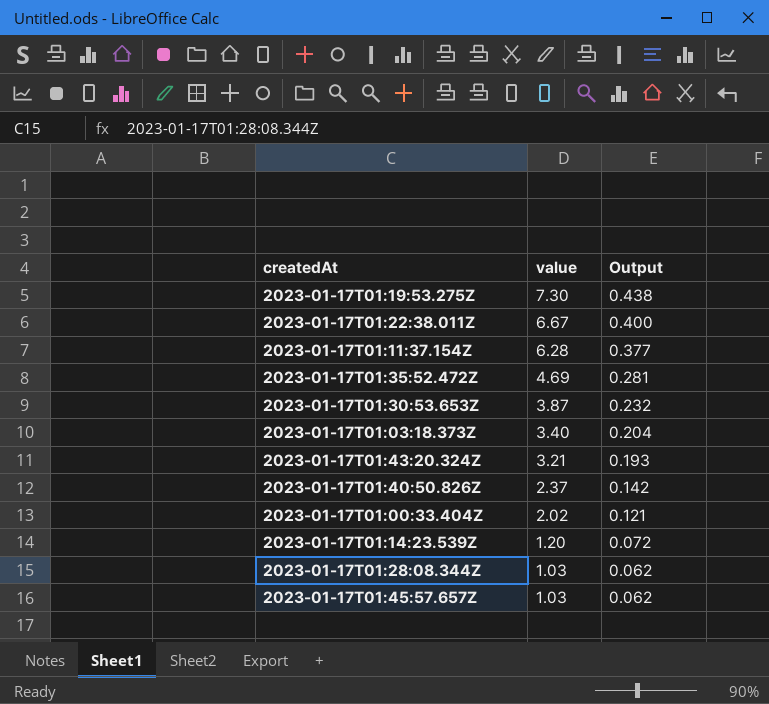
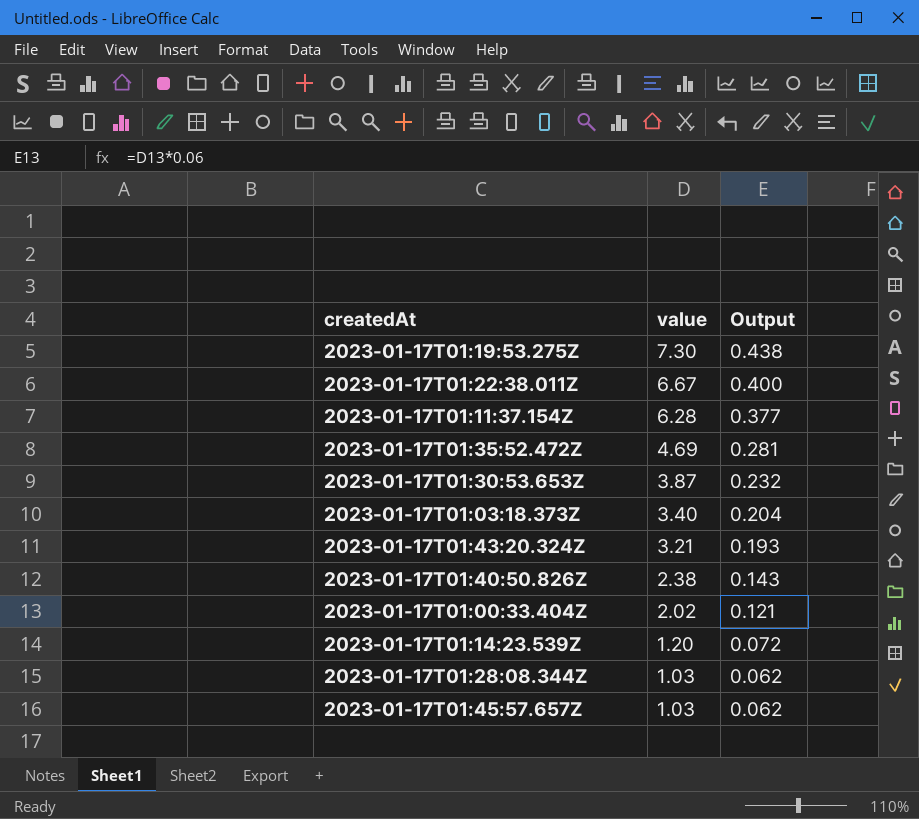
2023-01-17T01:40:50.826Z | value: 2.37 -> 2.38
2023-01-17T01:40:50.826Z | Output: 0.142 -> 0.143

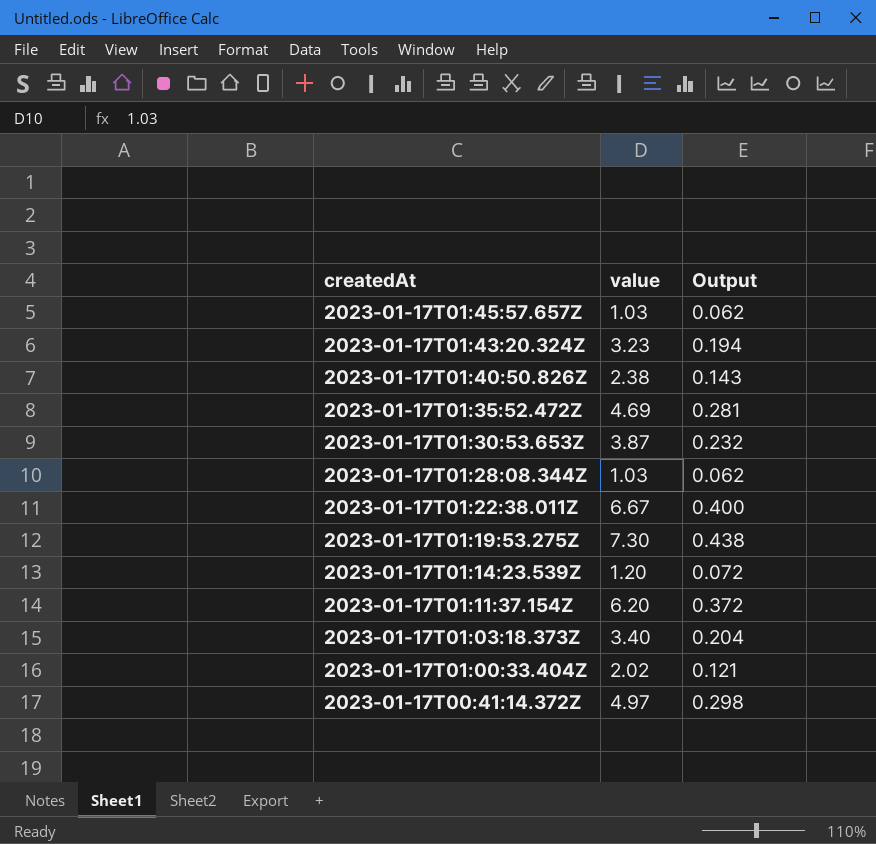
row order: value descending -> createdAt descending
2023-01-17T01:43:20.324Z | value: 3.21 -> 3.23
2023-01-17T01:43:20.324Z | Output: 0.193 -> 0.194
2023-01-17T01:11:37.154Z | value: 6.28 -> 6.20
2023-01-17T01:11:37.154Z | Output: 0.377 -> 0.372
row 2023-01-17T00:41:14.372Z: none -> 4.97 | 0.298

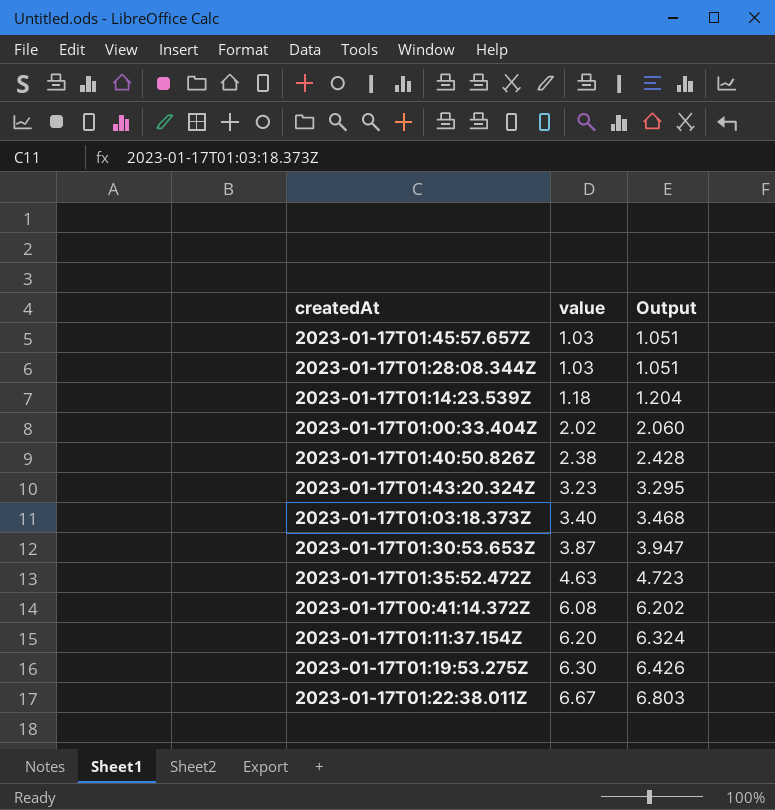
row order: createdAt descending -> value ascending
column Output | formula: [value] * 0.06 -> [value] * 1.02
2023-01-17T01:14:23.539Z | value: 1.20 -> 1.18
2023-01-17T01:35:52.472Z | value: 4.69 -> 4.63
2023-01-17T00:41:14.372Z | value: 4.97 -> 6.08
2023-01-17T01:19:53.275Z | value: 7.30 -> 6.30

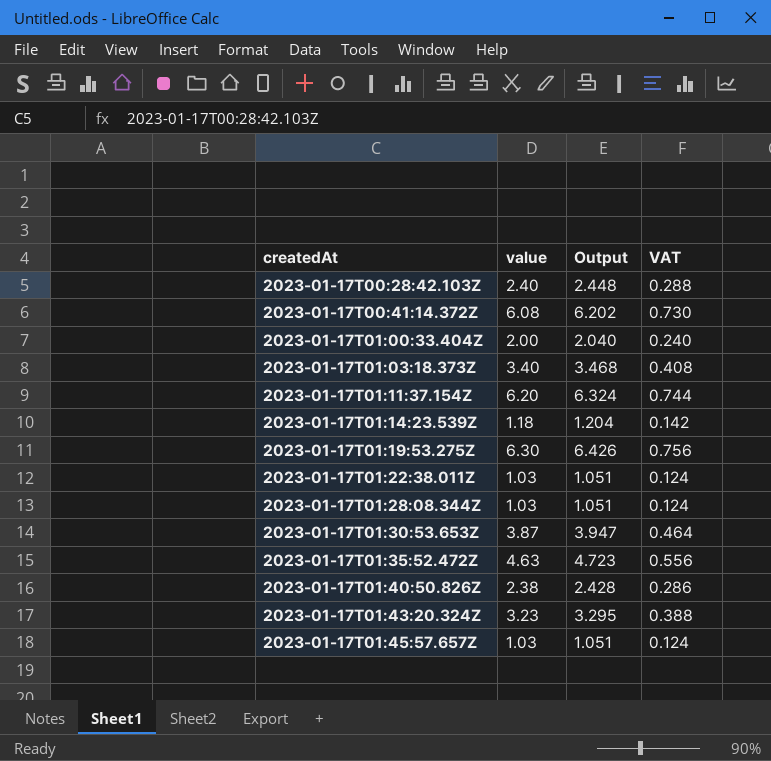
row order: value ascending -> createdAt ascending
column VAT | formula: none -> [value] * 0.12
row 2023-01-17T00:28:42.103Z: none -> 2.40 | 2.448 | 0.288
2023-01-17T01:00:33.404Z | value: 2.02 -> 2.00
2023-01-17T01:00:33.404Z | Output: 2.060 -> 2.040
2023-01-17T01:22:38.011Z | value: 6.67 -> 1.03
2023-01-17T01:22:38.011Z | Output: 6.803 -> 1.051

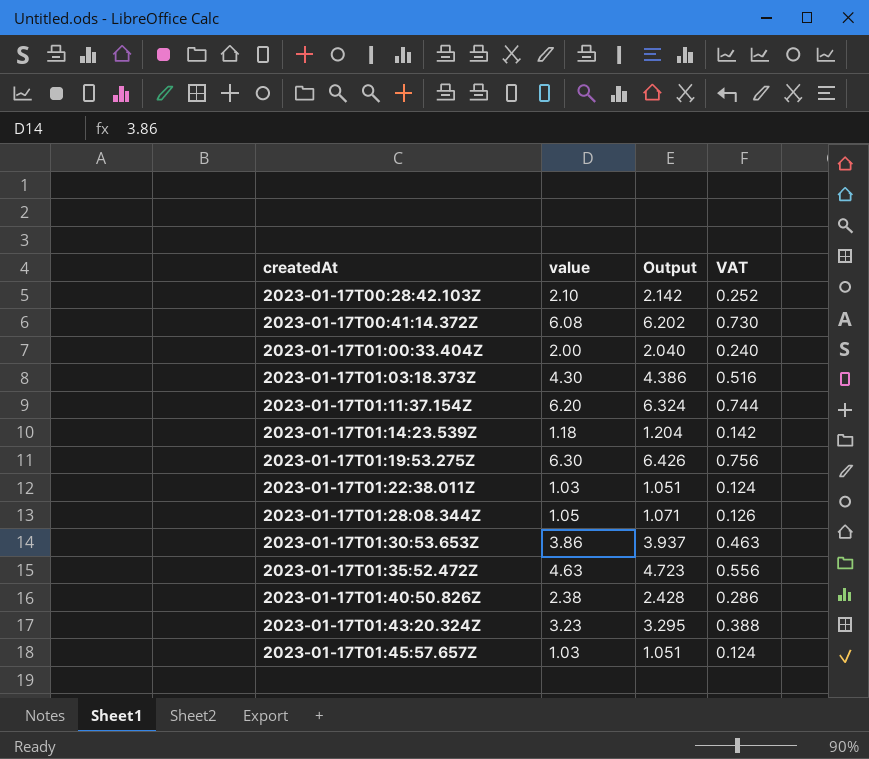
2023-01-17T00:28:42.103Z | value: 2.40 -> 2.10
2023-01-17T00:28:42.103Z | Output: 2.448 -> 2.142
2023-01-17T00:28:42.103Z | VAT: 0.288 -> 0.252
2023-01-17T01:03:18.373Z | value: 3.40 -> 4.30
2023-01-17T01:03:18.373Z | Output: 3.468 -> 4.386
2023-01-17T01:03:18.373Z | VAT: 0.408 -> 0.516
2023-01-17T01:28:08.344Z | value: 1.03 -> 1.05
2023-01-17T01:28:08.344Z | Output: 1.051 -> 1.071
2023-01-17T01:28:08.344Z | VAT: 0.124 -> 0.126
2023-01-17T01:30:53.653Z | value: 3.87 -> 3.86
2023-01-17T01:30:53.653Z | Output: 3.947 -> 3.937
2023-01-17T01:30:53.653Z | VAT: 0.464 -> 0.463

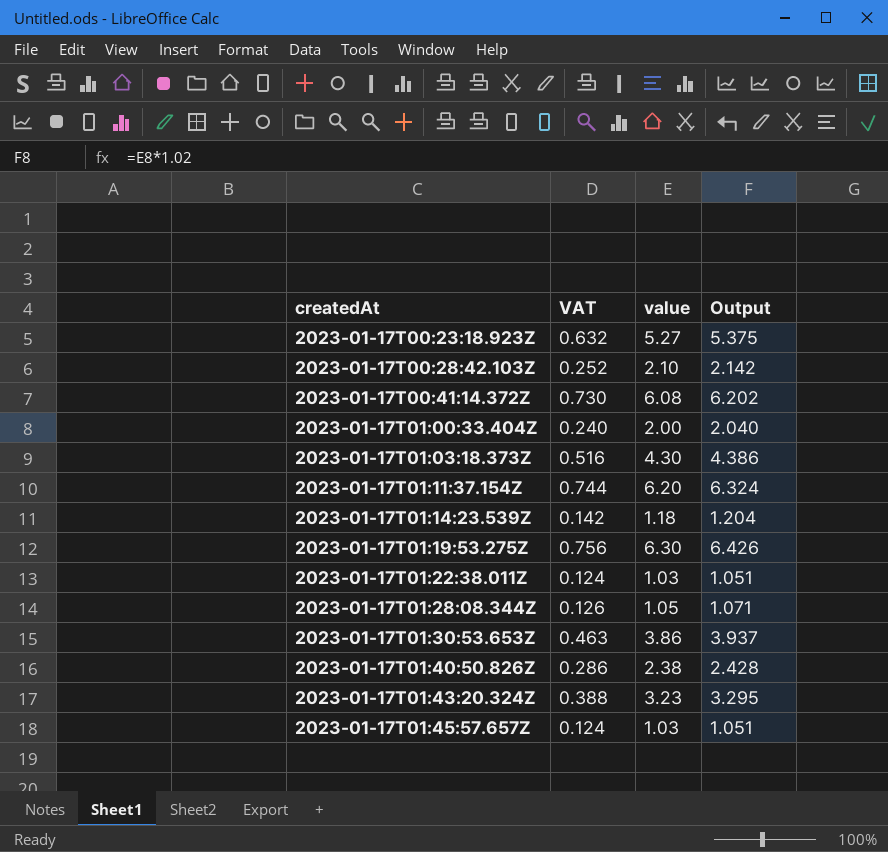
column VAT | position: 4 -> 2
row 2023-01-17T01:35:52.472Z: 4.63 | 4.723 | 0.556 -> none
row 2023-01-17T00:23:18.923Z: none -> 0.632 | 5.27 | 5.375

